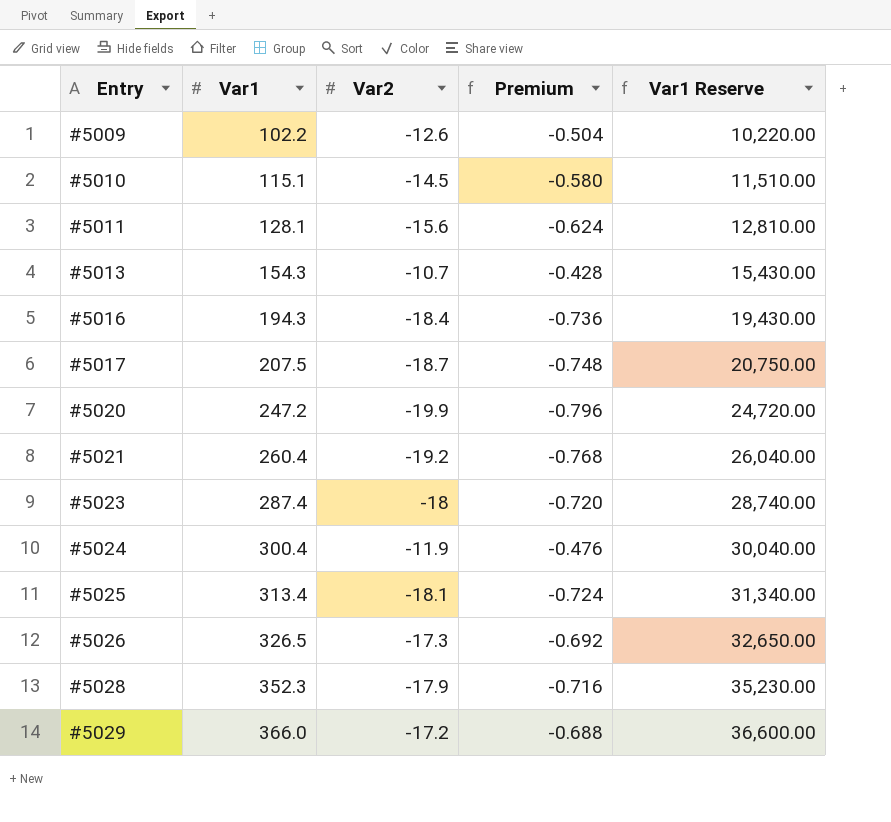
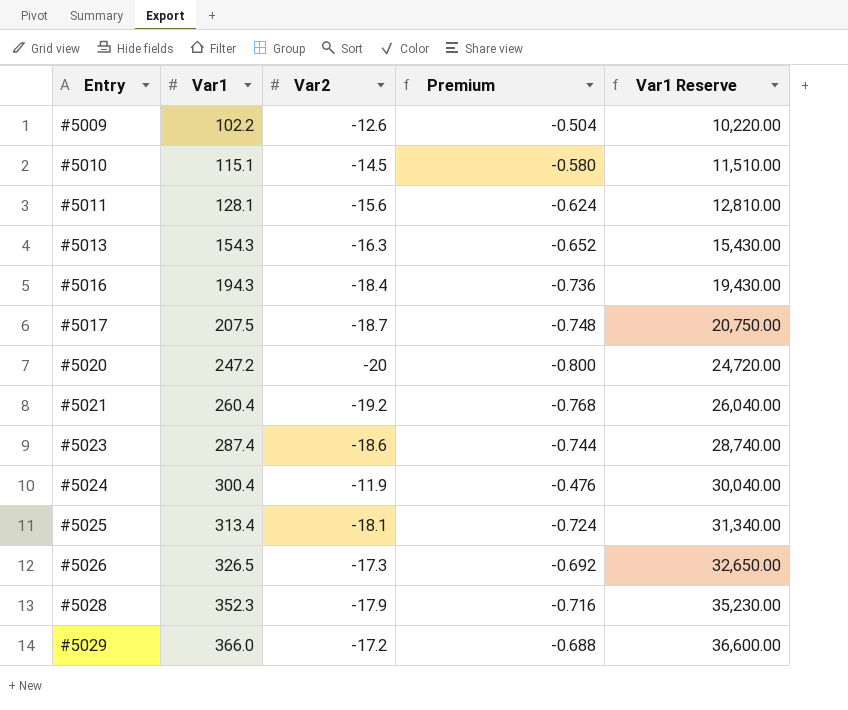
#5013 | Var2: -10.7 -> -16.3
#5013 | Premium: -0.428 -> -0.652
#5020 | Var2: -19.9 -> -20
#5020 | Premium: -0.796 -> -0.800
#5023 | Var2: -18 -> -18.6
#5023 | Premium: -0.720 -> -0.744

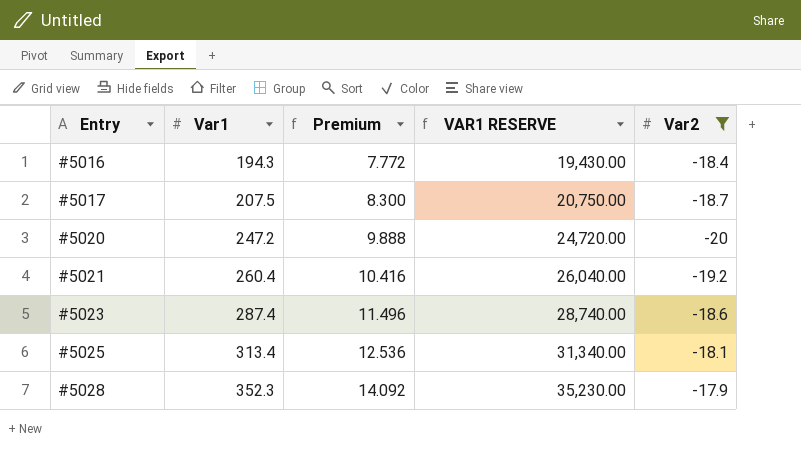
filter: none -> Var2 <= -17.9
column Premium | formula: [Var2] * 0.04 -> [Var1] * 0.04
column name: Var1 Reserve -> VAR1 RESERVE
column Var2 | position: 3 -> 5

